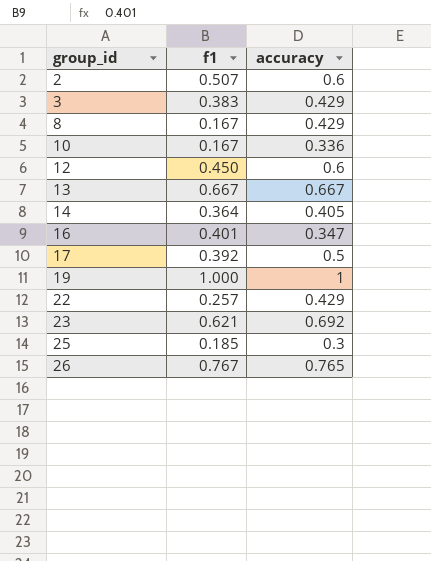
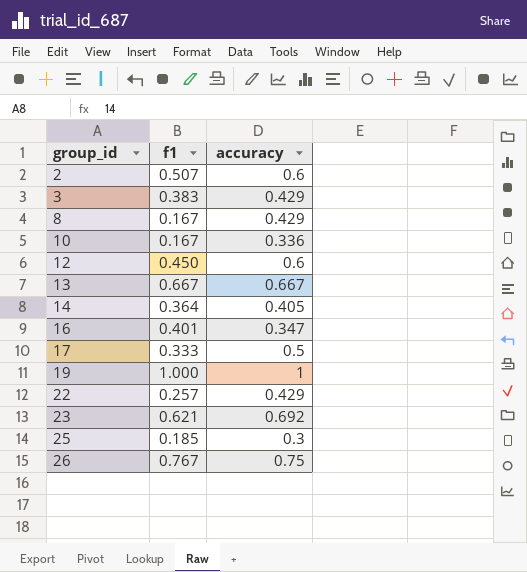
17 | f1: 0.392 -> 0.333
26 | accuracy: 0.765 -> 0.75

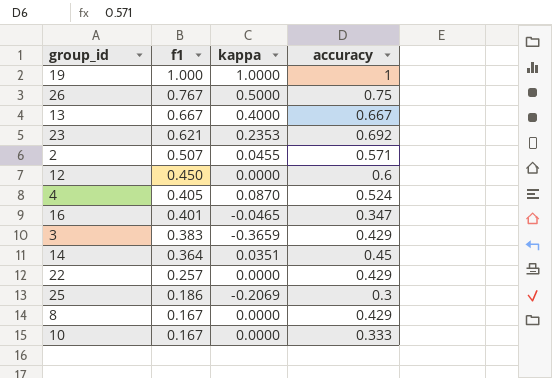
row order: group_id ascending -> f1 descending
column kappa | position: none -> 3
row 17: 0.333 | 0.5 -> none
2 | accuracy: 0.6 -> 0.571
row 4: none -> 0.405 | 0.0870 | 0.524
14 | accuracy: 0.405 -> 0.45
25 | f1: 0.185 -> 0.186
10 | accuracy: 0.336 -> 0.333

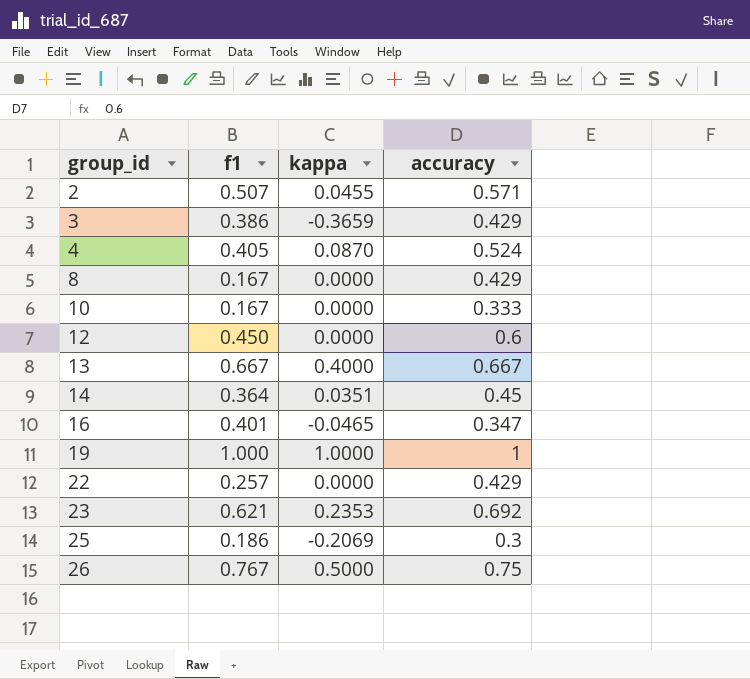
row order: f1 descending -> group_id ascending
3 | f1: 0.383 -> 0.386

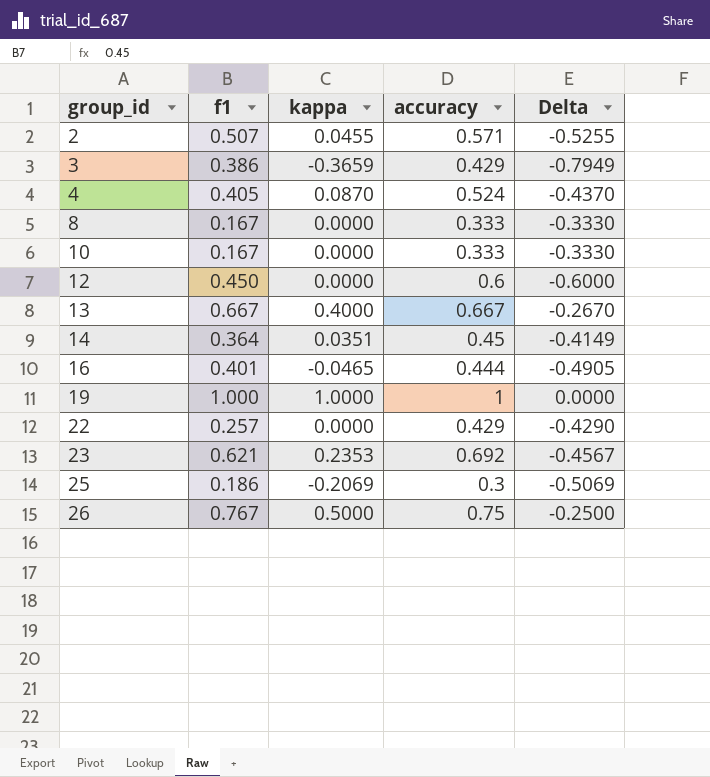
column Delta | formula: none -> [kappa] - [accuracy]
8 | accuracy: 0.429 -> 0.333
16 | accuracy: 0.347 -> 0.444

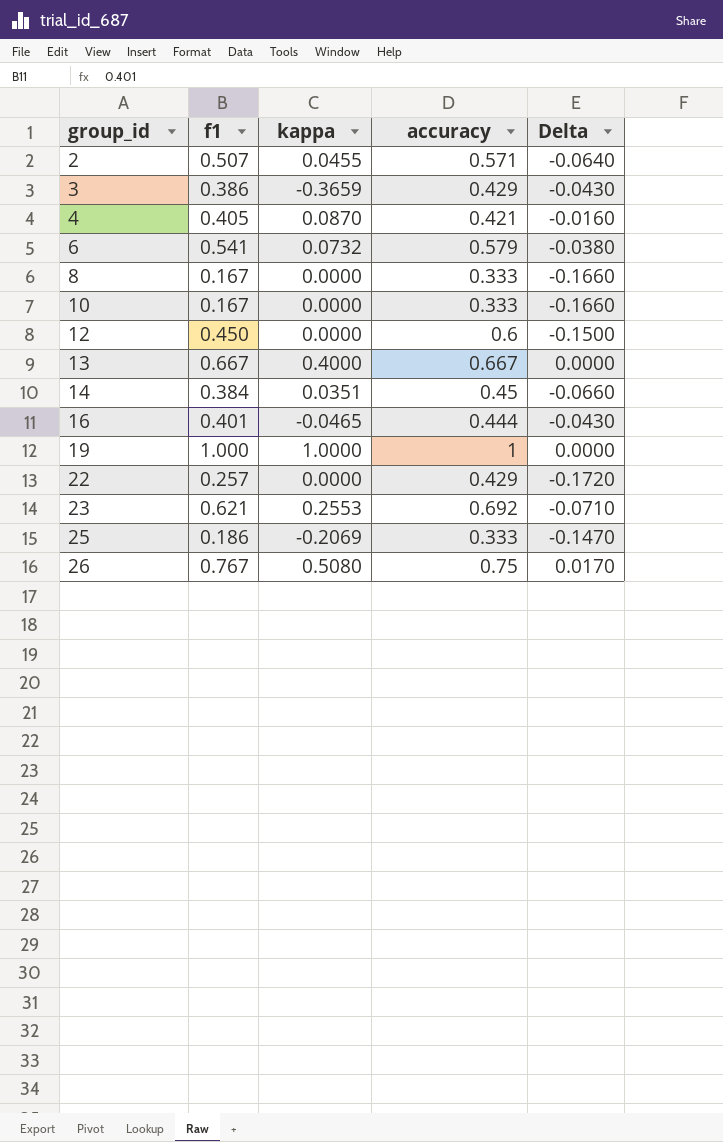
column Delta | formula: [kappa] - [accuracy] -> [f1] - [accuracy]
4 | accuracy: 0.524 -> 0.421
row 6: none -> 0.541 | 0.0732 | 0.579 | -0.0380
14 | f1: 0.364 -> 0.384
23 | kappa: 0.2353 -> 0.2553
25 | accuracy: 0.3 -> 0.333
26 | kappa: 0.5000 -> 0.5080

